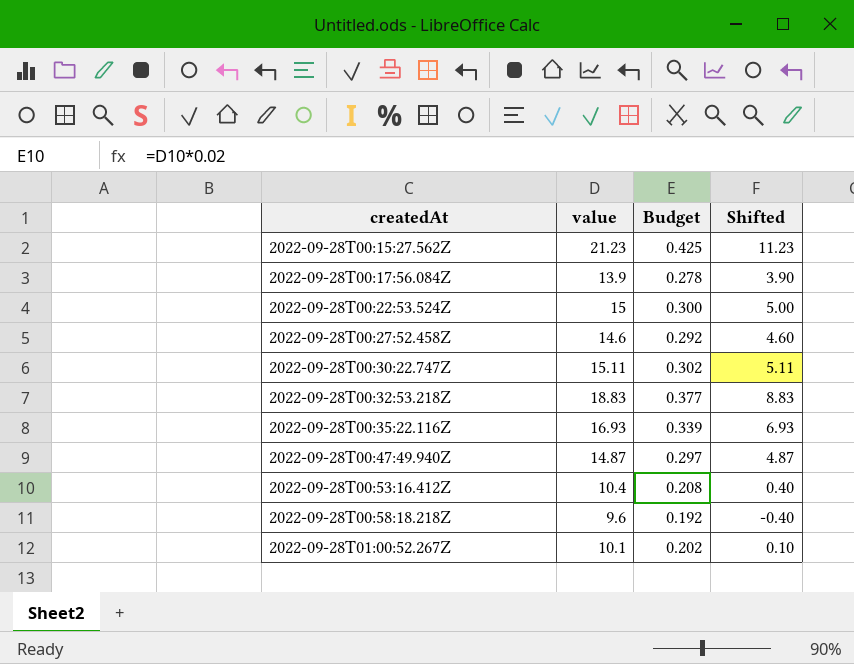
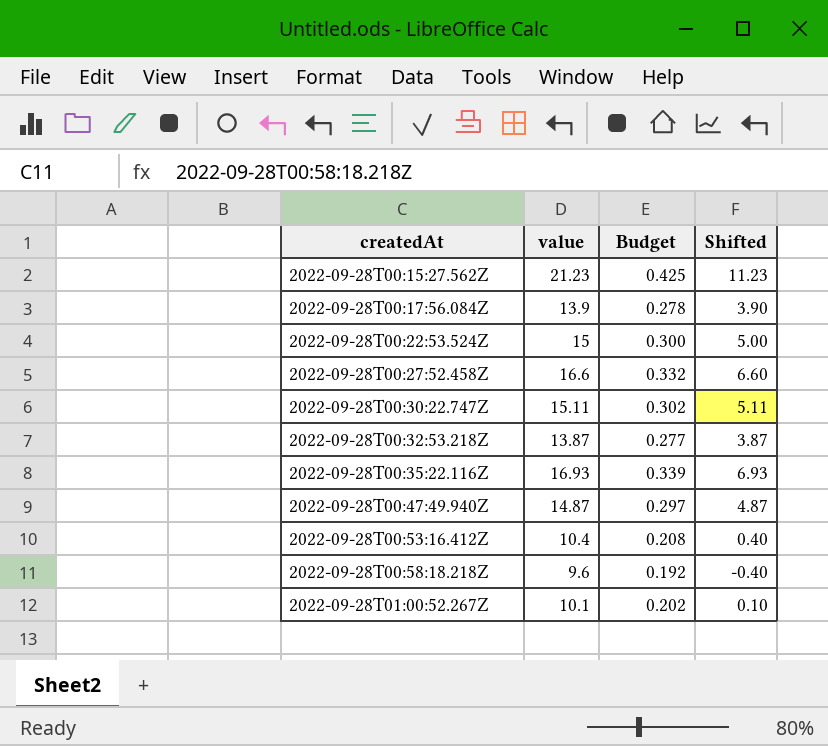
2022-09-28T00:27:52.458Z | value: 14.6 -> 16.6
2022-09-28T00:27:52.458Z | Budget: 0.292 -> 0.332
2022-09-28T00:27:52.458Z | Shifted: 4.60 -> 6.60
2022-09-28T00:32:53.218Z | value: 18.83 -> 13.87
2022-09-28T00:32:53.218Z | Budget: 0.377 -> 0.277
2022-09-28T00:32:53.218Z | Shifted: 8.83 -> 3.87

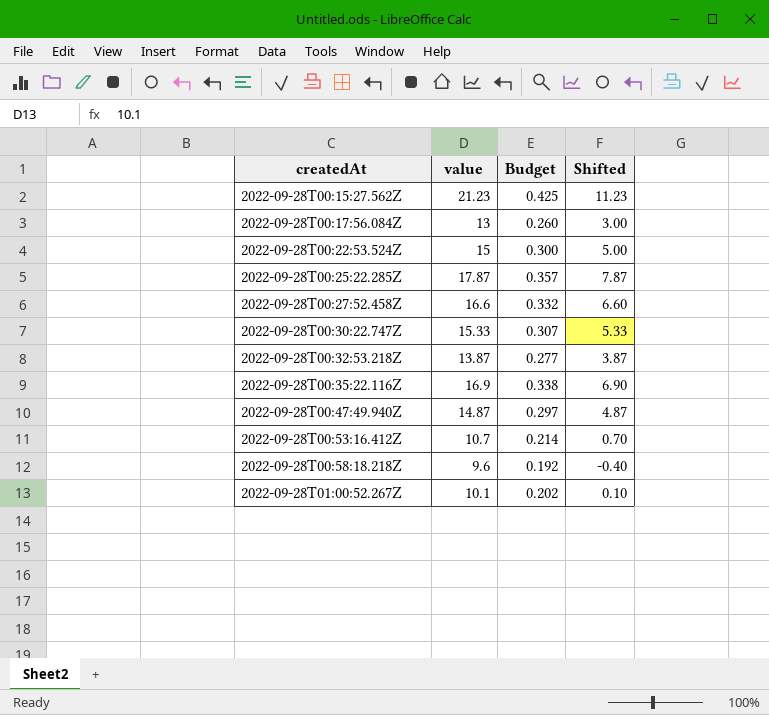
2022-09-28T00:17:56.084Z | value: 13.9 -> 13
2022-09-28T00:17:56.084Z | Budget: 0.278 -> 0.260
2022-09-28T00:17:56.084Z | Shifted: 3.90 -> 3.00
row 2022-09-28T00:25:22.285Z: none -> 17.87 | 0.357 | 7.87
2022-09-28T00:30:22.747Z | value: 15.11 -> 15.33
2022-09-28T00:30:22.747Z | Budget: 0.302 -> 0.307
2022-09-28T00:30:22.747Z | Shifted: 5.11 -> 5.33
2022-09-28T00:35:22.116Z | value: 16.93 -> 16.9
2022-09-28T00:35:22.116Z | Budget: 0.339 -> 0.338
2022-09-28T00:35:22.116Z | Shifted: 6.93 -> 6.90
2022-09-28T00:53:16.412Z | value: 10.4 -> 10.7
2022-09-28T00:53:16.412Z | Budget: 0.208 -> 0.214
2022-09-28T00:53:16.412Z | Shifted: 0.40 -> 0.70

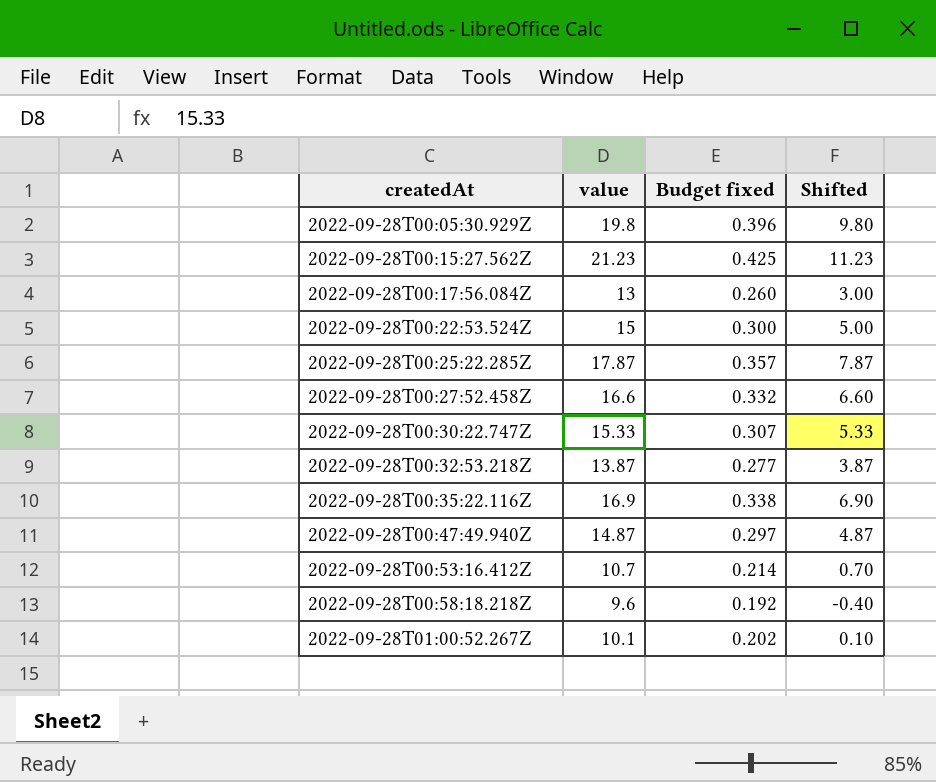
column name: Budget -> Budget fixed
row 2022-09-28T00:05:30.929Z: none -> 19.8 | 0.396 | 9.80

